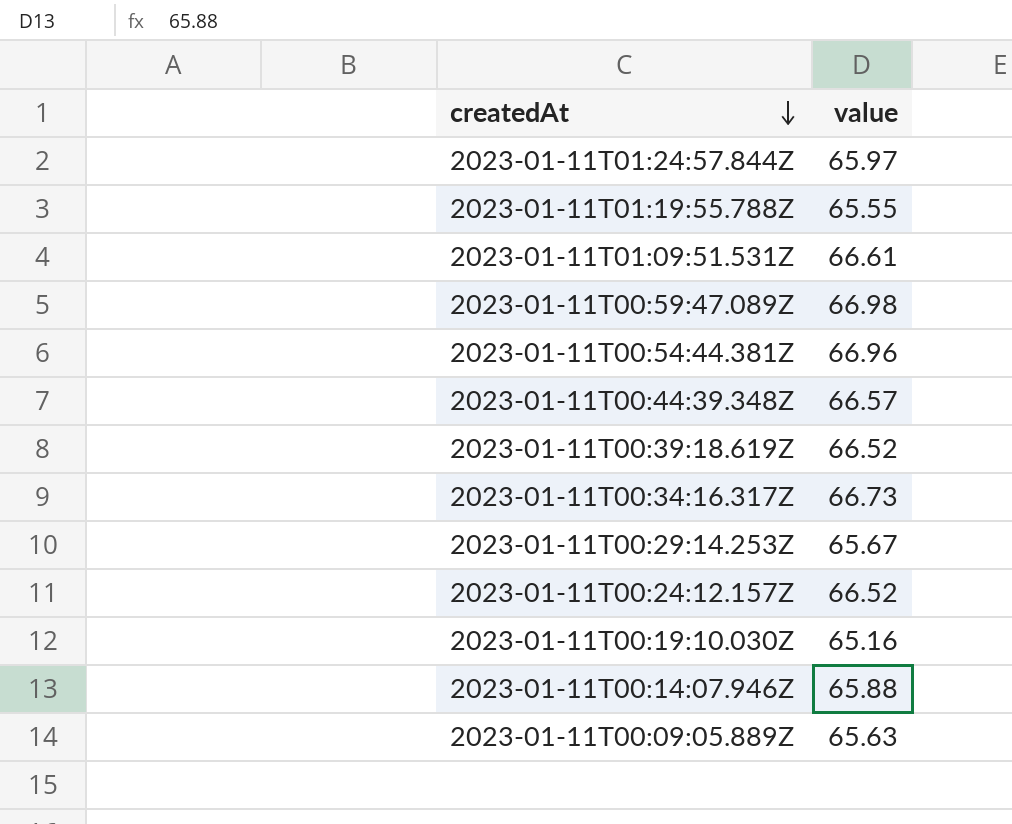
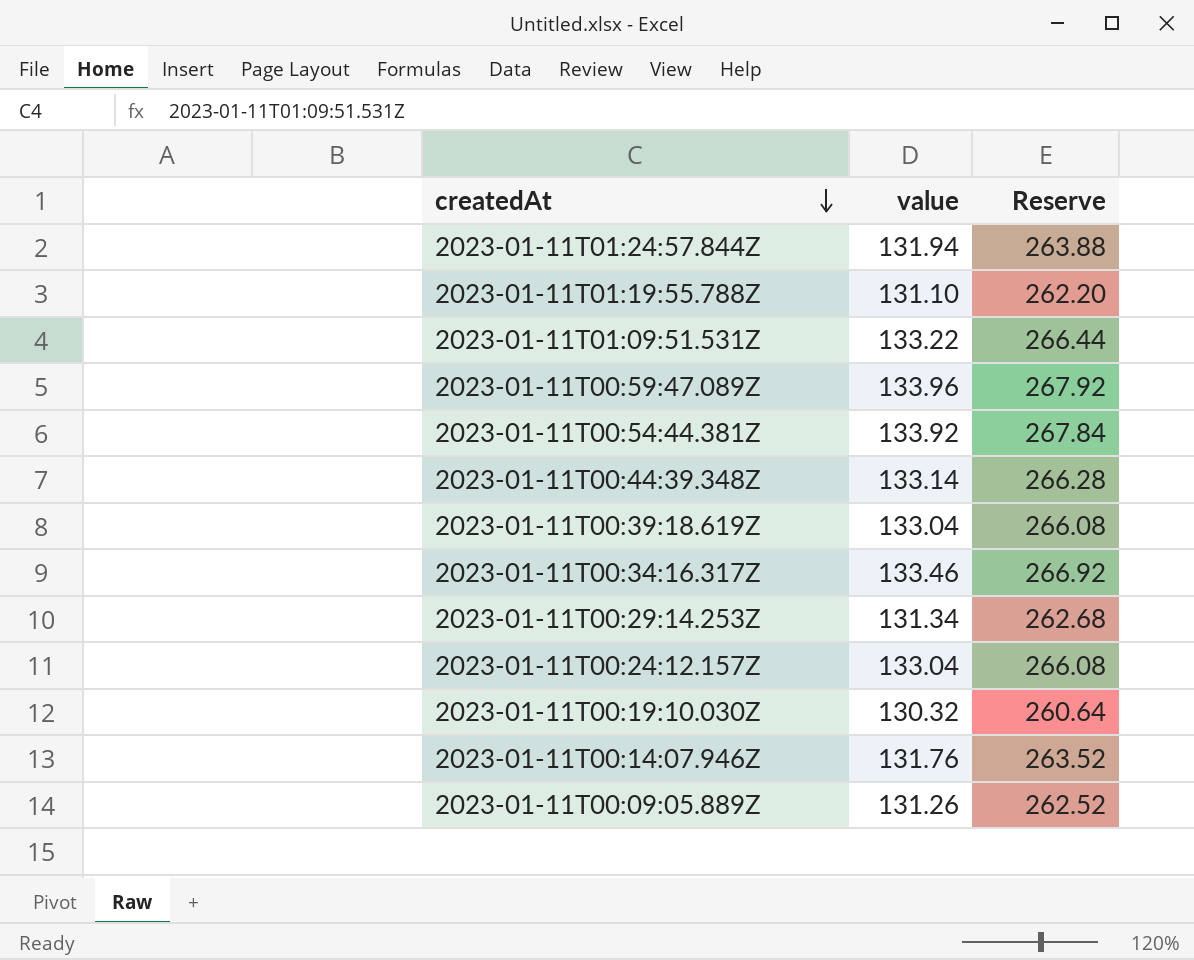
column Reserve | formula: none -> [value] * 2
2023-01-11T01:24:57.844Z | value: 65.97 -> 131.94
2023-01-11T01:19:55.788Z | value: 65.55 -> 131.10
2023-01-11T01:09:51.531Z | value: 66.61 -> 133.22
2023-01-11T00:59:47.089Z | value: 66.98 -> 133.96
2023-01-11T00:54:44.381Z | value: 66.96 -> 133.92
2023-01-11T00:44:39.348Z | value: 66.57 -> 133.14
2023-01-11T00:39:18.619Z | value: 66.52 -> 133.04
2023-01-11T00:34:16.317Z | value: 66.73 -> 133.46
2023-01-11T00:29:14.253Z | value: 65.67 -> 131.34
2023-01-11T00:24:12.157Z | value: 66.52 -> 133.04
2023-01-11T00:19:10.030Z | value: 65.16 -> 130.32
2023-01-11T00:14:07.946Z | value: 65.88 -> 131.76
2023-01-11T00:09:05.889Z | value: 65.63 -> 131.26

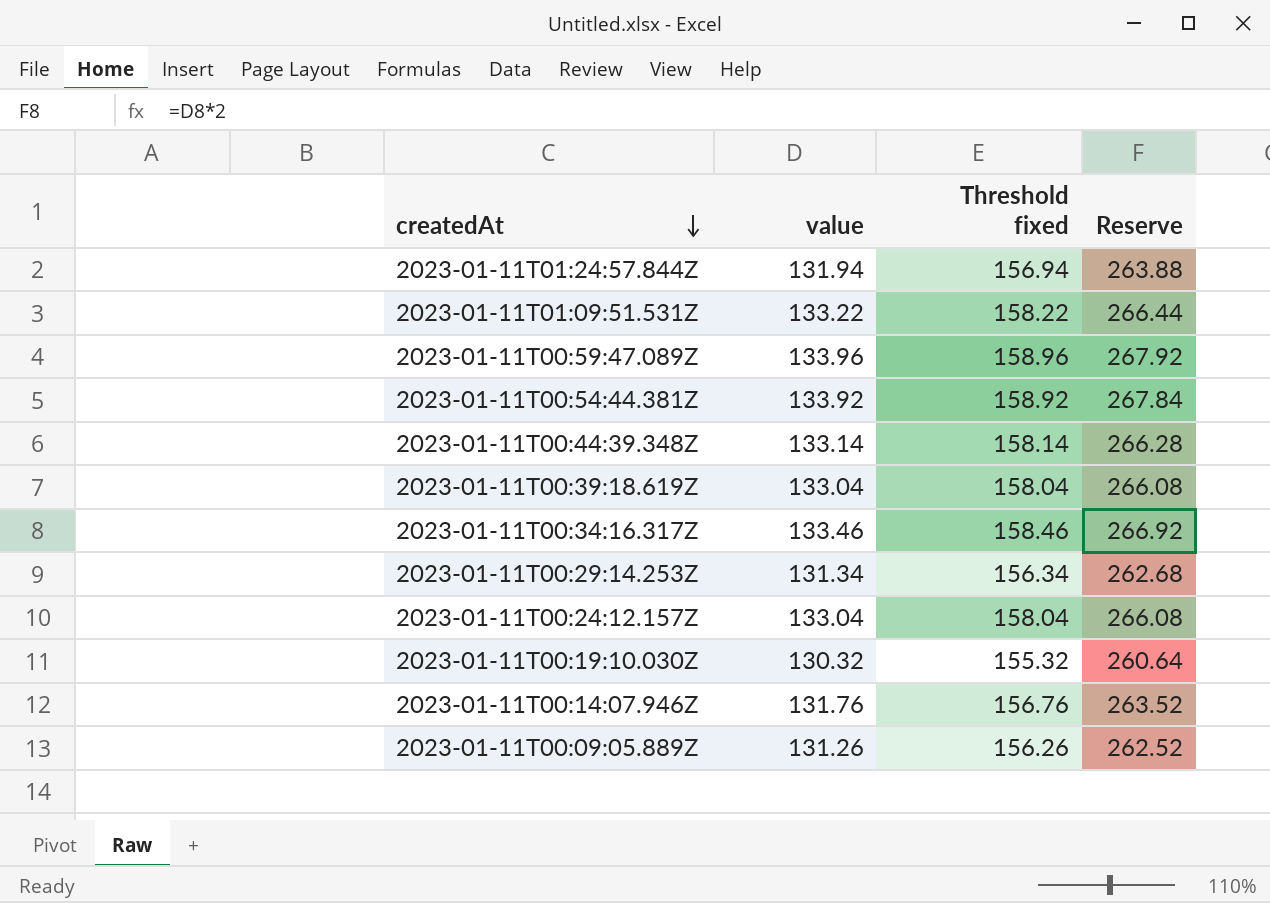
column Threshold fixed | formula: none -> [value] + 25
row 2023-01-11T01:19:55.788Z: 131.10 | 262.20 -> none

